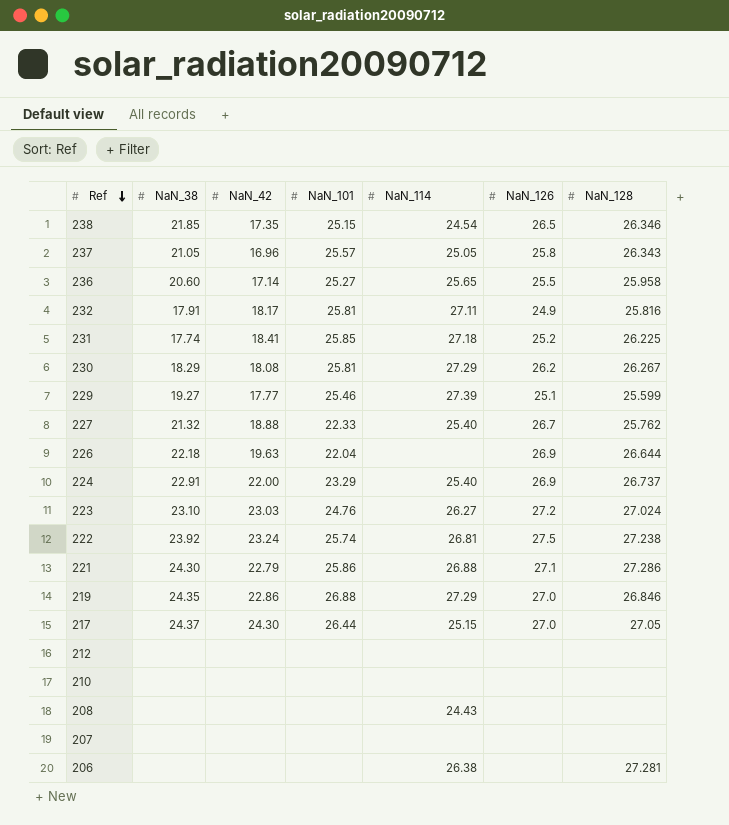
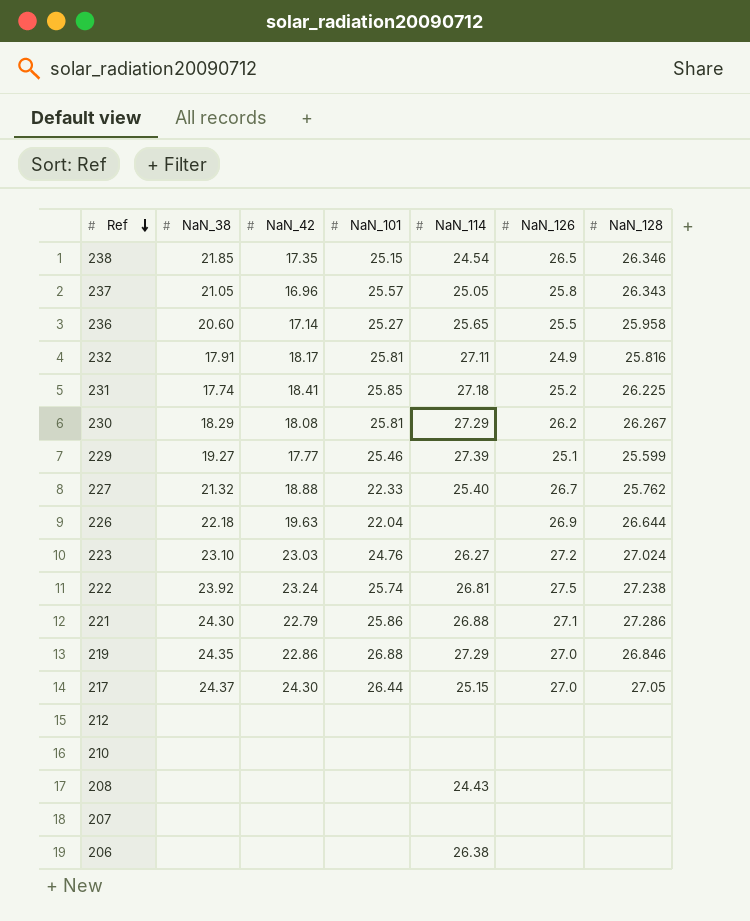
row 224: 22.91 | 22.00 | 23.29 | 25.40 | 26.9 | 26.737 -> none
206 | NaN_128: 27.281 -> none

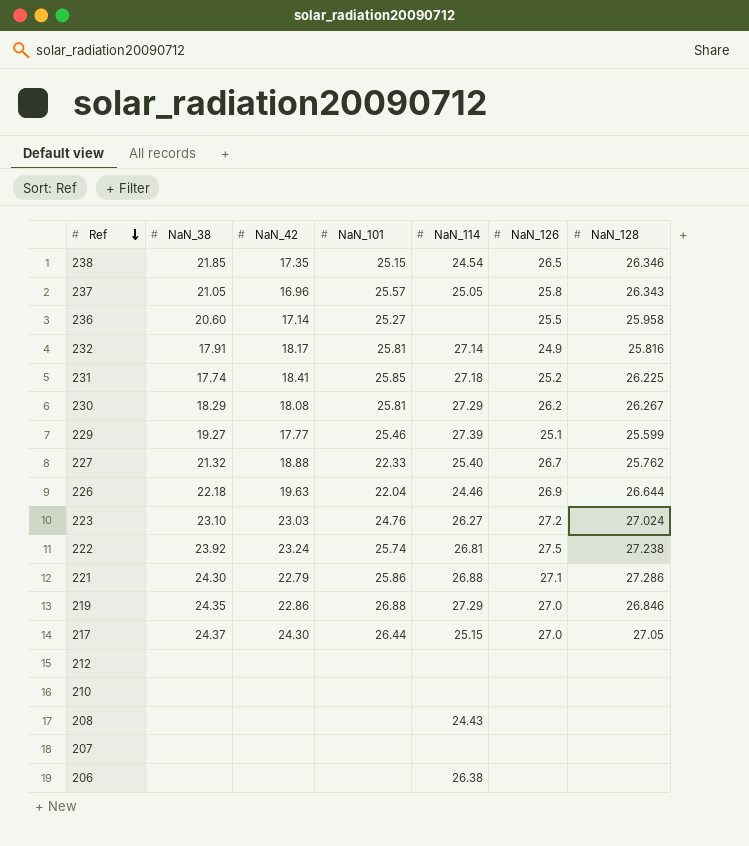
236 | NaN_114: 25.65 -> none
232 | NaN_114: 27.11 -> 27.14
226 | NaN_114: none -> 24.46

